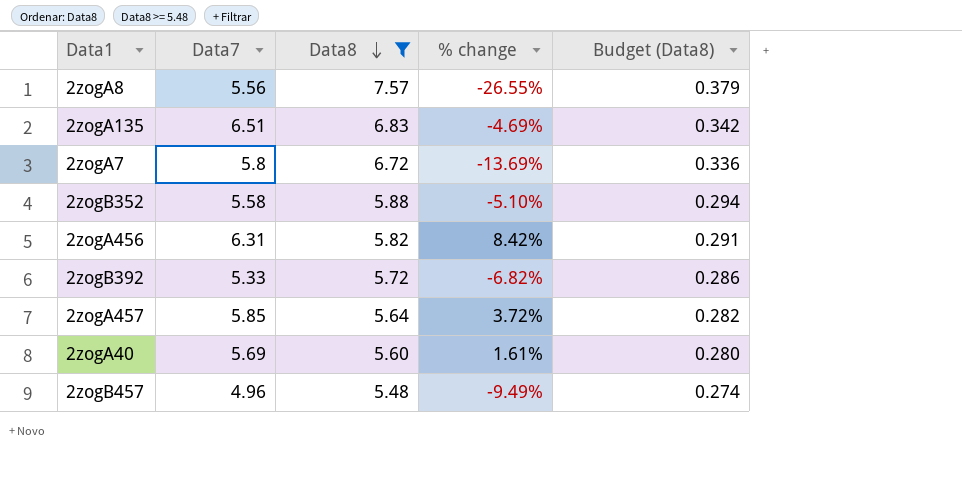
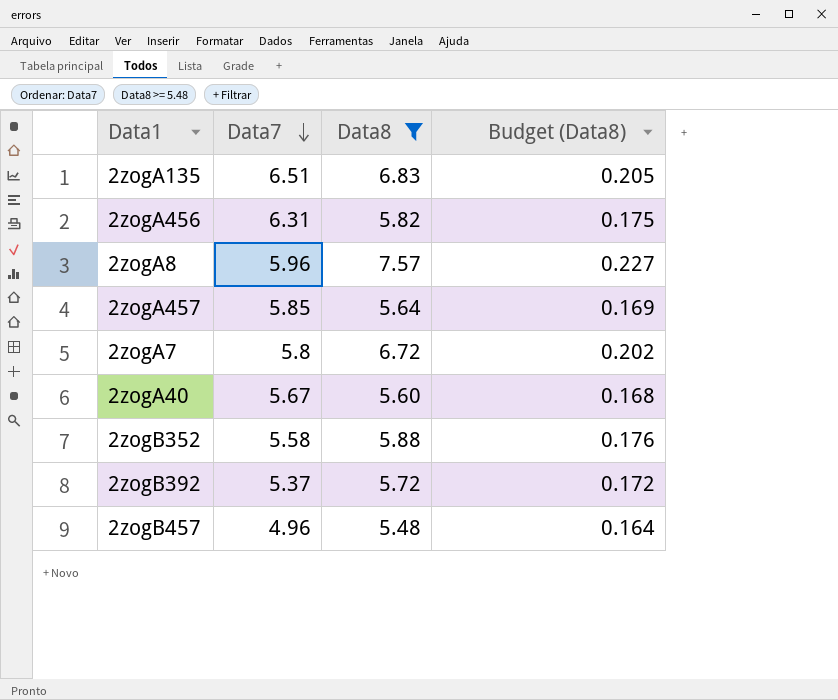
row order: Data8 descending -> Data7 descending
column % change | formula: ([Data7] - [Data8]) / [Data8] -> none
column Budget (Data8) | formula: [Data8] * 0.05 -> [Data8] * 0.03
2zogA8 | Data7: 5.56 -> 5.96
2zogA40 | Data7: 5.69 -> 5.67
2zogB392 | Data7: 5.33 -> 5.37

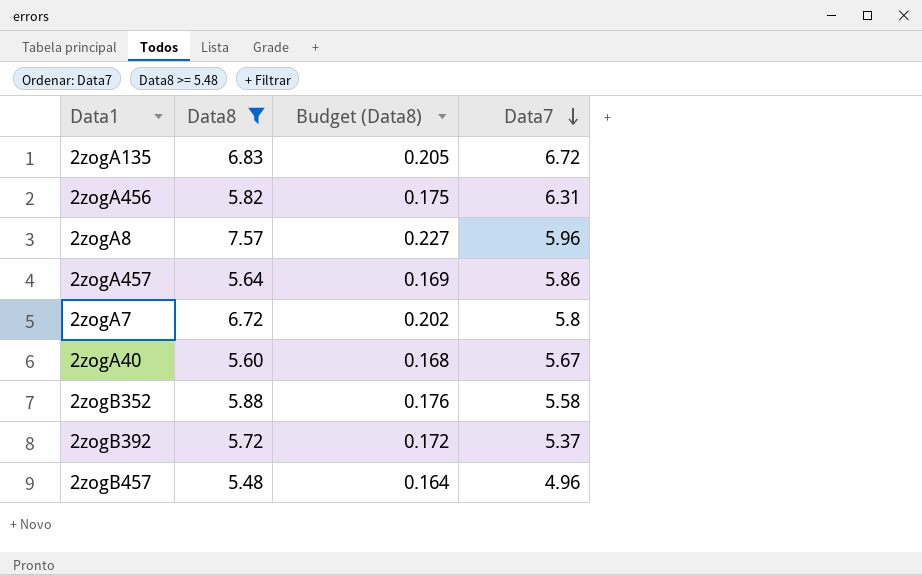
column Data7 | position: 2 -> 4
2zogA135 | Data7: 6.51 -> 6.72
2zogA457 | Data7: 5.85 -> 5.86

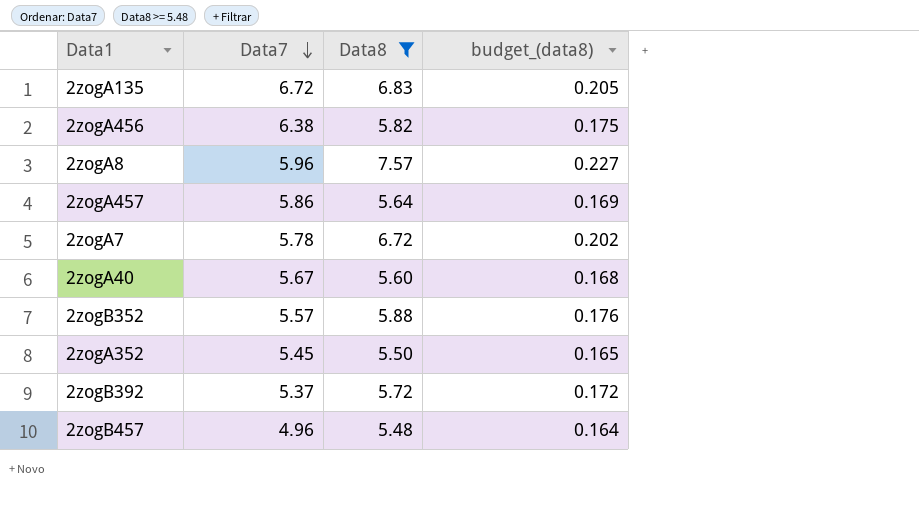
column Data7 | position: 4 -> 2
column name: Budget (Data8) -> budget_(data8)
2zogA456 | Data7: 6.31 -> 6.38
2zogA7 | Data7: 5.8 -> 5.78
2zogB352 | Data7: 5.58 -> 5.57
row 2zogA352: none -> 5.45 | 5.50 | 0.165

